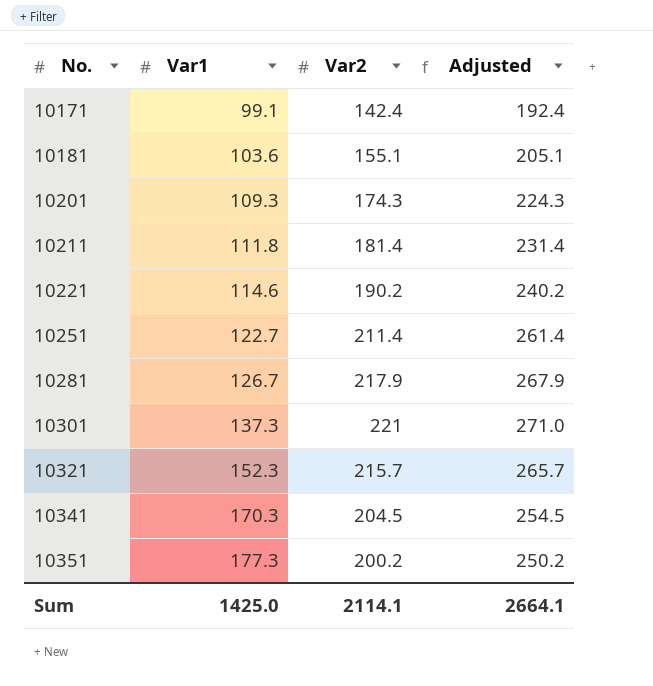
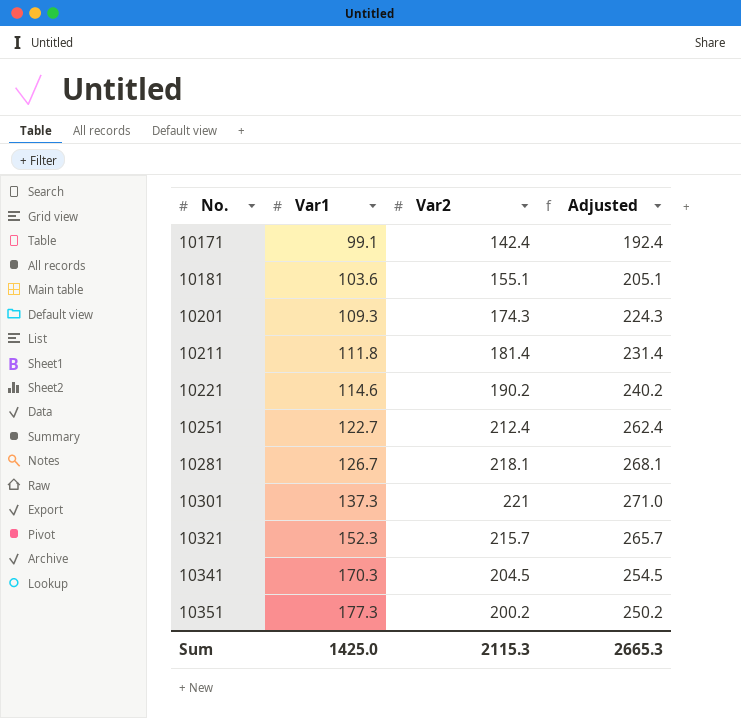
10251 | Var2: 211.4 -> 212.4
10251 | Adjusted: 261.4 -> 262.4
10281 | Var2: 217.9 -> 218.1
10281 | Adjusted: 267.9 -> 268.1
Sum | Var2: 2114.1 -> 2115.3
Sum | Adjusted: 2664.1 -> 2665.3

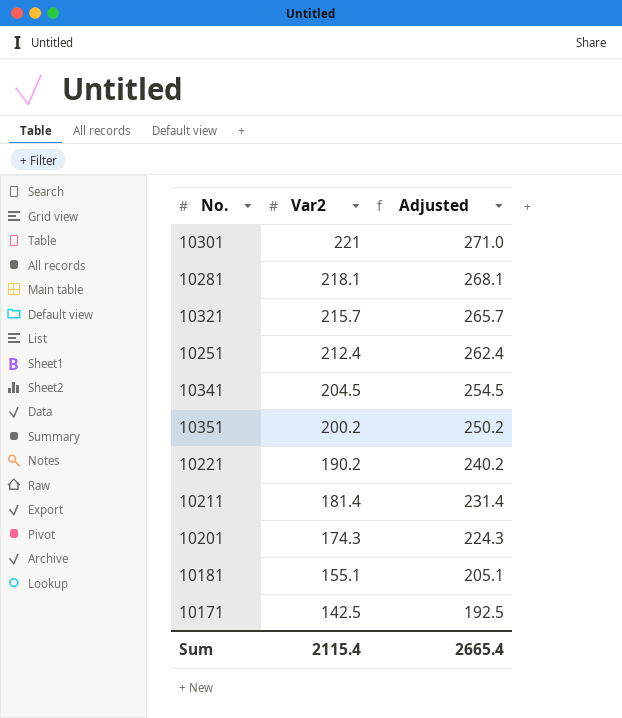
row order: No. ascending -> Var2 descending
column Var1 | position: 2 -> none
10171 | Var2: 142.4 -> 142.5
10171 | Adjusted: 192.4 -> 192.5
Sum | Var2: 2115.3 -> 2115.4
Sum | Adjusted: 2665.3 -> 2665.4

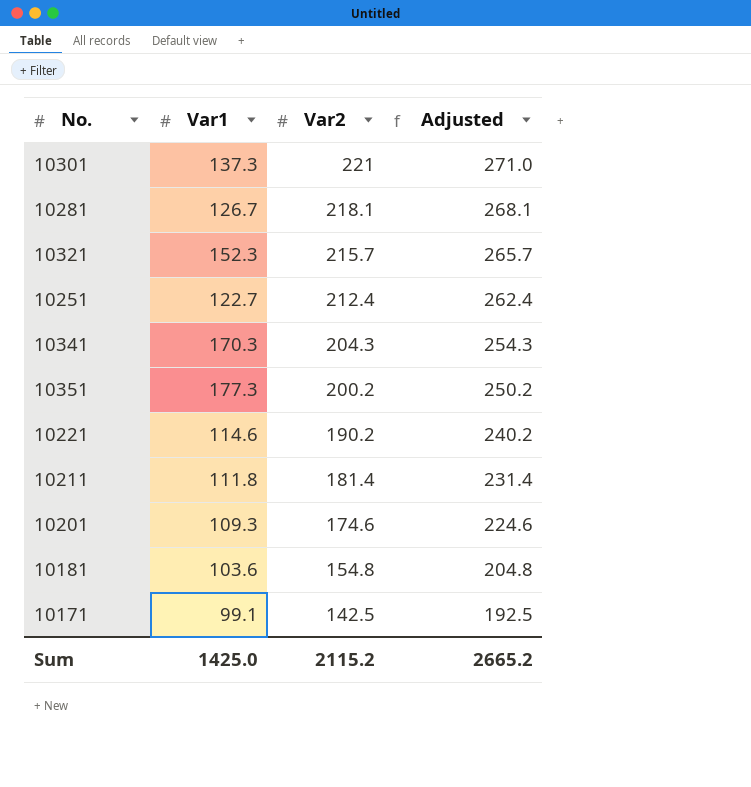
column Var1 | position: none -> 2
10341 | Var2: 204.5 -> 204.3
10341 | Adjusted: 254.5 -> 254.3
10201 | Var2: 174.3 -> 174.6
10201 | Adjusted: 224.3 -> 224.6
10181 | Var2: 155.1 -> 154.8
10181 | Adjusted: 205.1 -> 204.8
Sum | Var2: 2115.4 -> 2115.2
Sum | Adjusted: 2665.4 -> 2665.2

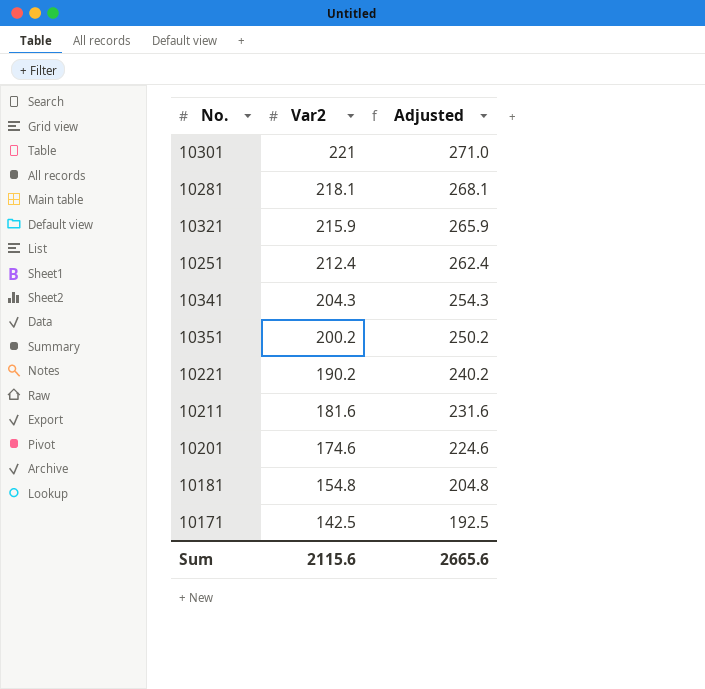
column Var1 | position: 2 -> none
10321 | Var2: 215.7 -> 215.9
10321 | Adjusted: 265.7 -> 265.9
10211 | Var2: 181.4 -> 181.6
10211 | Adjusted: 231.4 -> 231.6
Sum | Var2: 2115.2 -> 2115.6
Sum | Adjusted: 2665.2 -> 2665.6

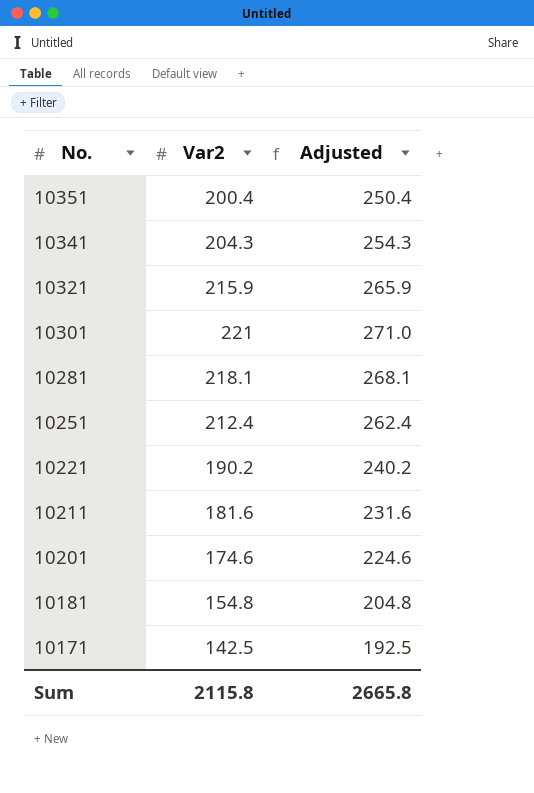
row order: Var2 descending -> No. descending
10351 | Var2: 200.2 -> 200.4
10351 | Adjusted: 250.2 -> 250.4
Sum | Var2: 2115.6 -> 2115.8
Sum | Adjusted: 2665.6 -> 2665.8

